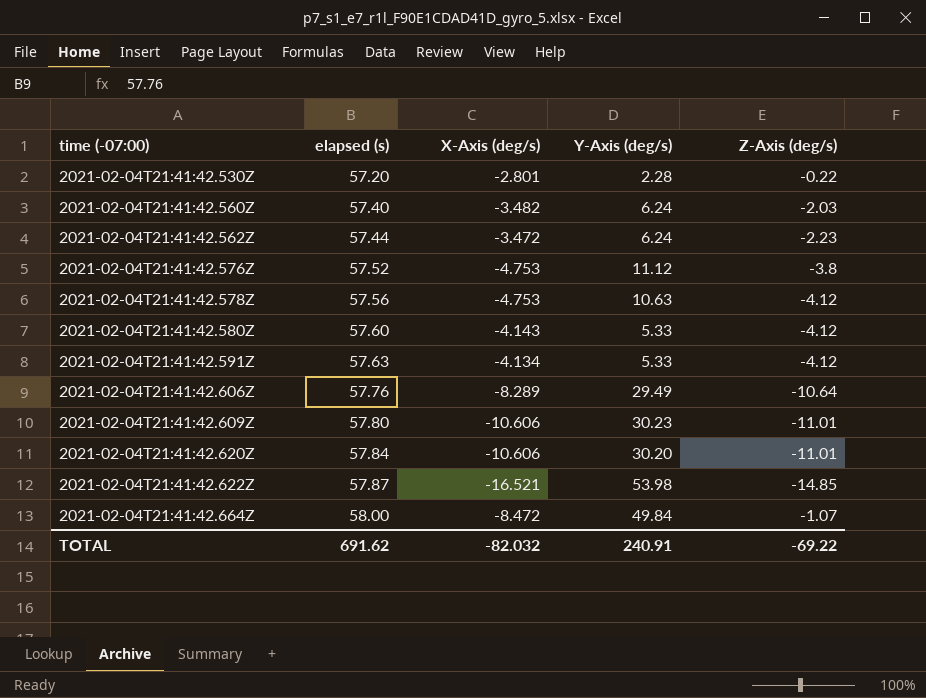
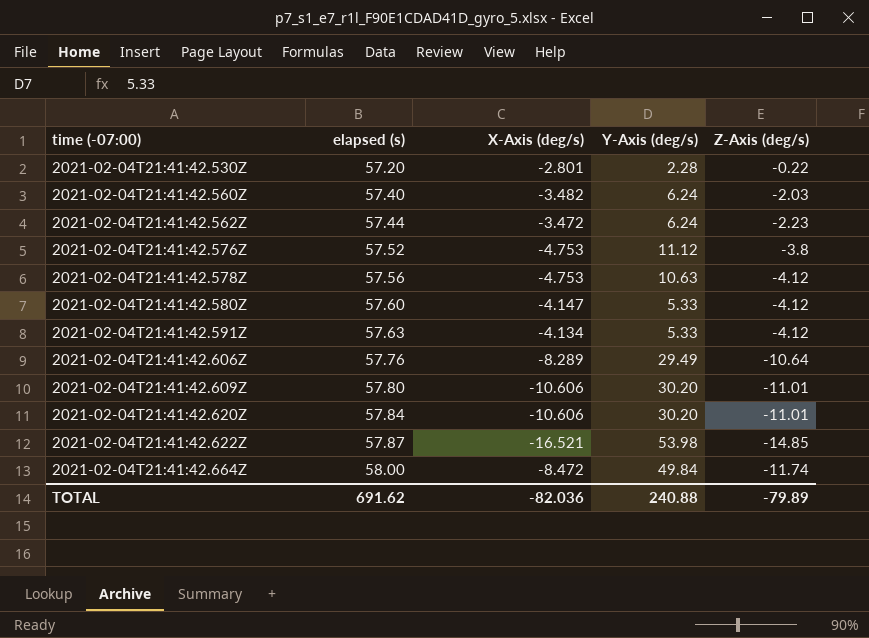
2021-02-04T21:41:42.580Z | X-Axis (deg/s): -4.143 -> -4.147
2021-02-04T21:41:42.609Z | Y-Axis (deg/s): 30.23 -> 30.20
2021-02-04T21:41:42.664Z | Z-Axis (deg/s): -1.07 -> -11.74
TOTAL | X-Axis (deg/s): -82.032 -> -82.036
TOTAL | Y-Axis (deg/s): 240.91 -> 240.88
TOTAL | Z-Axis (deg/s): -69.22 -> -79.89

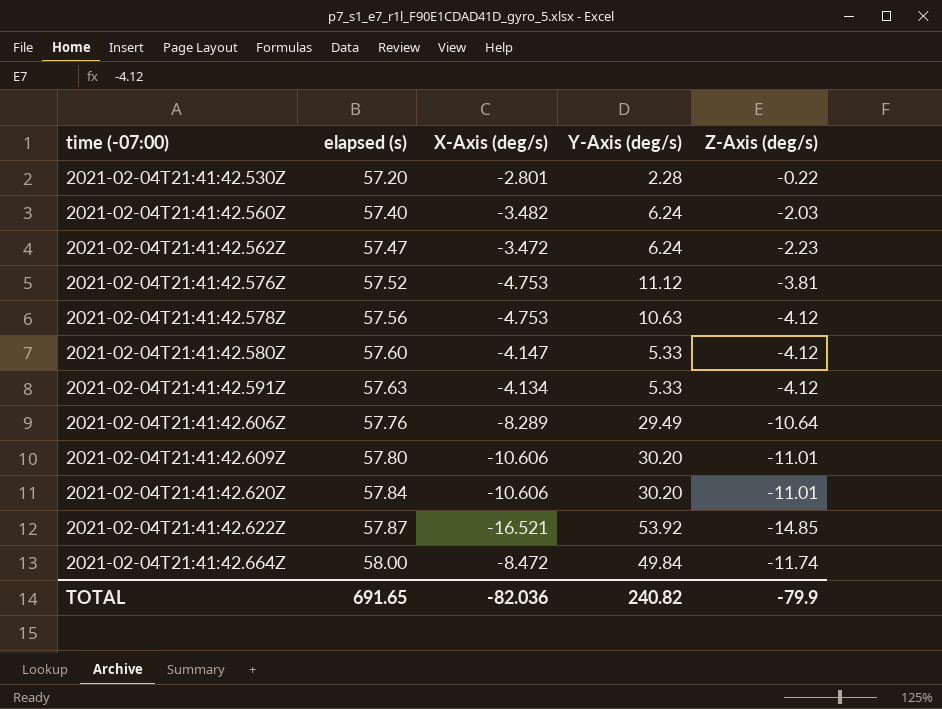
2021-02-04T21:41:42.562Z | elapsed (s): 57.44 -> 57.47
2021-02-04T21:41:42.576Z | Z-Axis (deg/s): -3.8 -> -3.81
2021-02-04T21:41:42.622Z | Y-Axis (deg/s): 53.98 -> 53.92
TOTAL | elapsed (s): 691.62 -> 691.65
TOTAL | Y-Axis (deg/s): 240.88 -> 240.82
TOTAL | Z-Axis (deg/s): -79.89 -> -79.9

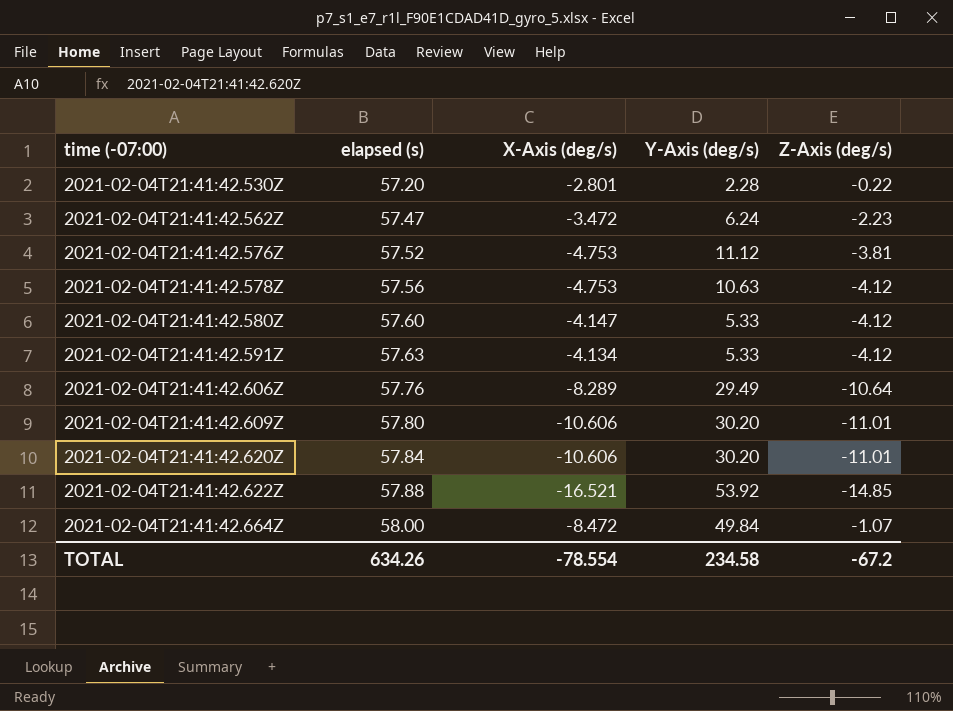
row 2021-02-04T21:41:42.560Z: 57.40 | -3.482 | 6.24 | -2.03 -> none
2021-02-04T21:41:42.622Z | elapsed (s): 57.87 -> 57.88
2021-02-04T21:41:42.664Z | Z-Axis (deg/s): -11.74 -> -1.07
TOTAL | elapsed (s): 691.65 -> 634.26
TOTAL | X-Axis (deg/s): -82.036 -> -78.554
TOTAL | Y-Axis (deg/s): 240.82 -> 234.58
TOTAL | Z-Axis (deg/s): -79.9 -> -67.2

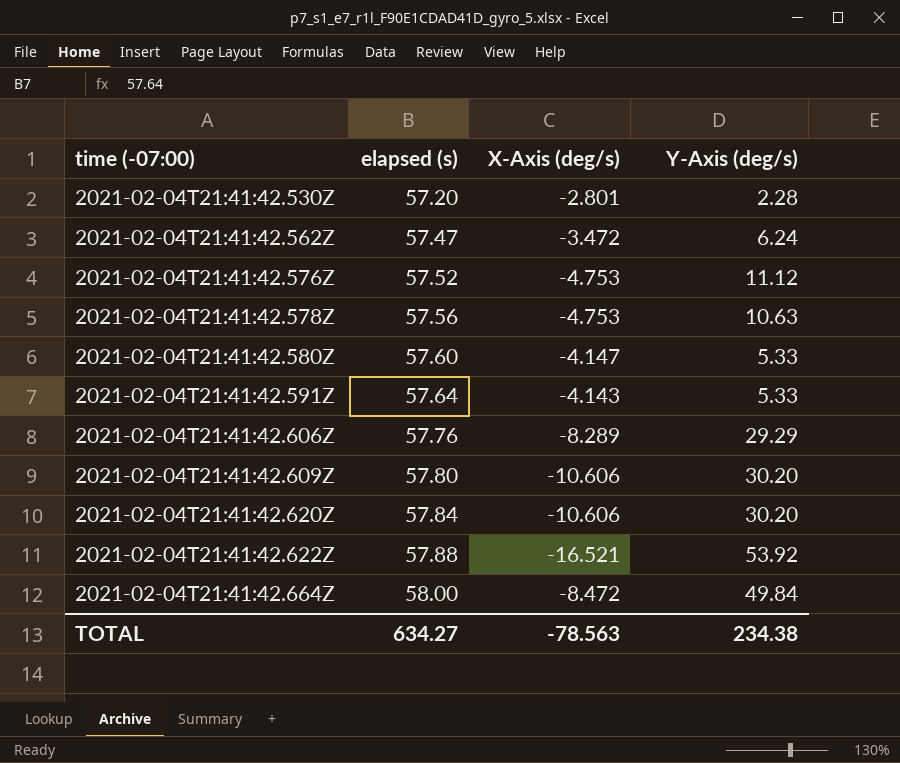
column Z-Axis (deg/s) | position: 5 -> none
2021-02-04T21:41:42.591Z | elapsed (s): 57.63 -> 57.64
2021-02-04T21:41:42.591Z | X-Axis (deg/s): -4.134 -> -4.143
2021-02-04T21:41:42.606Z | Y-Axis (deg/s): 29.49 -> 29.29
TOTAL | elapsed (s): 634.26 -> 634.27
TOTAL | X-Axis (deg/s): -78.554 -> -78.563
TOTAL | Y-Axis (deg/s): 234.58 -> 234.38

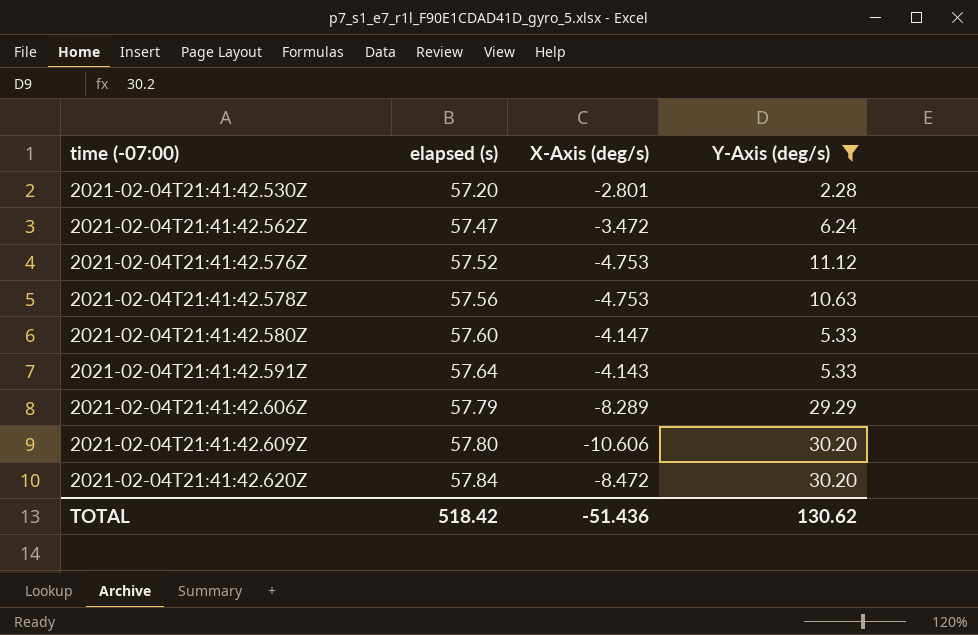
filter: none -> Y-Axis (deg/s) <= 30.20
2021-02-04T21:41:42.606Z | elapsed (s): 57.76 -> 57.79
2021-02-04T21:41:42.620Z | X-Axis (deg/s): -10.606 -> -8.472
TOTAL | elapsed (s): 634.27 -> 518.42
TOTAL | X-Axis (deg/s): -78.563 -> -51.436
TOTAL | Y-Axis (deg/s): 234.38 -> 130.62

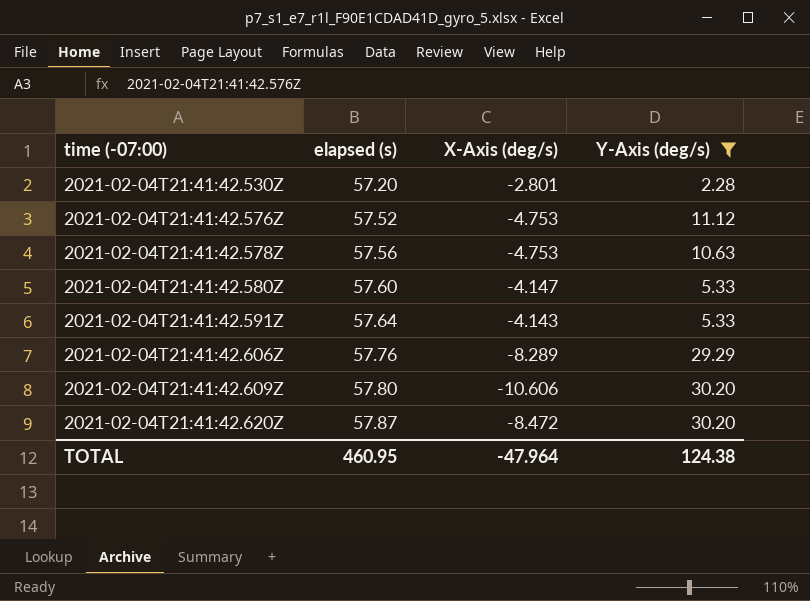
row 2021-02-04T21:41:42.562Z: 57.47 | -3.472 | 6.24 -> none
2021-02-04T21:41:42.606Z | elapsed (s): 57.79 -> 57.76
2021-02-04T21:41:42.620Z | elapsed (s): 57.84 -> 57.87
TOTAL | elapsed (s): 518.42 -> 460.95
TOTAL | X-Axis (deg/s): -51.436 -> -47.964
TOTAL | Y-Axis (deg/s): 130.62 -> 124.38

